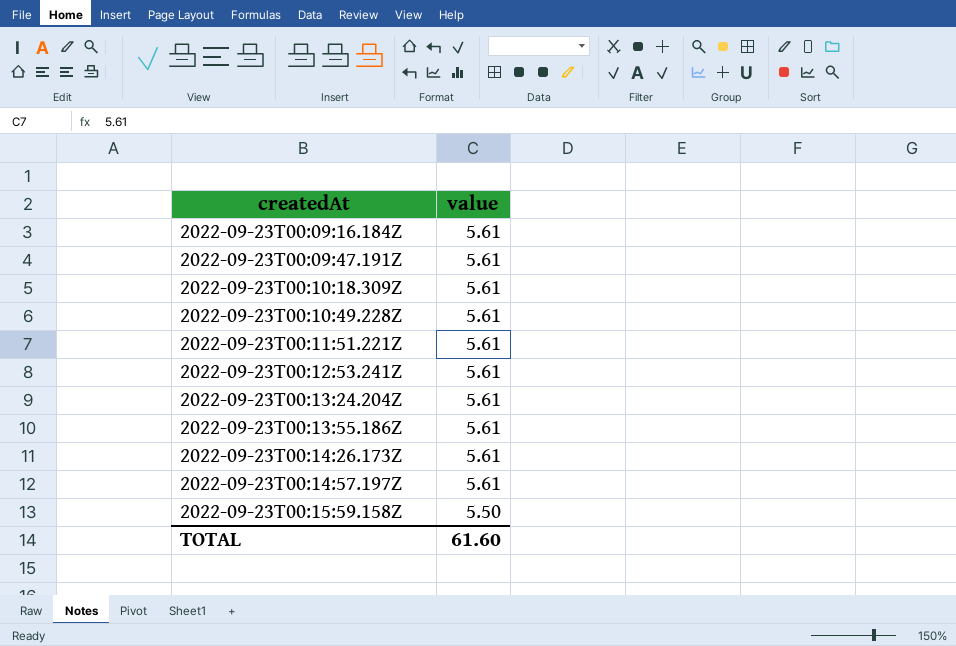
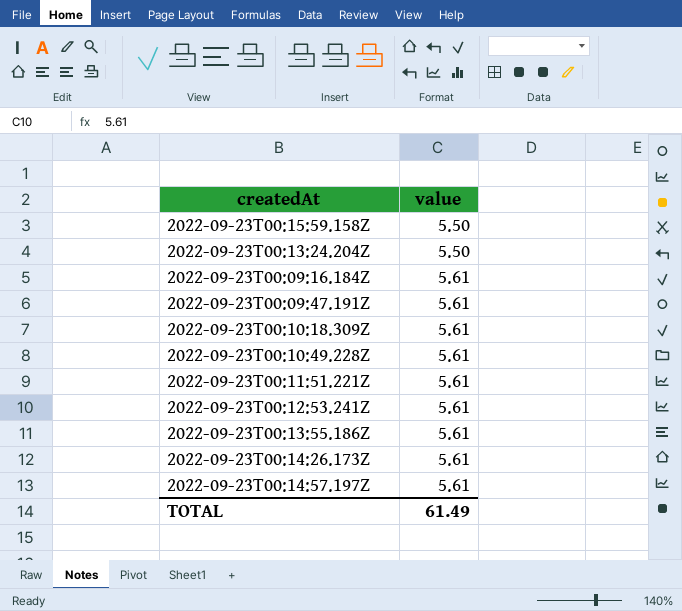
row order: createdAt ascending -> value ascending
2022-09-23T00:13:24.204Z | value: 5.61 -> 5.50
TOTAL | value: 61.60 -> 61.49

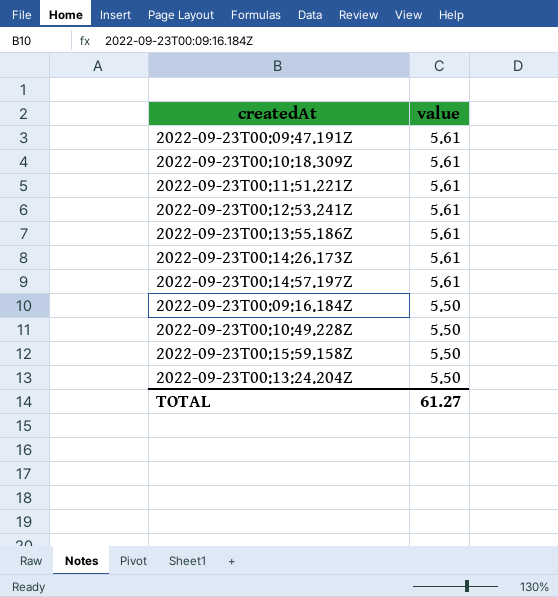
row order: value ascending -> value descending
2022-09-23T00:09:16.184Z | value: 5.61 -> 5.50
2022-09-23T00:10:49.228Z | value: 5.61 -> 5.50
TOTAL | value: 61.49 -> 61.27

